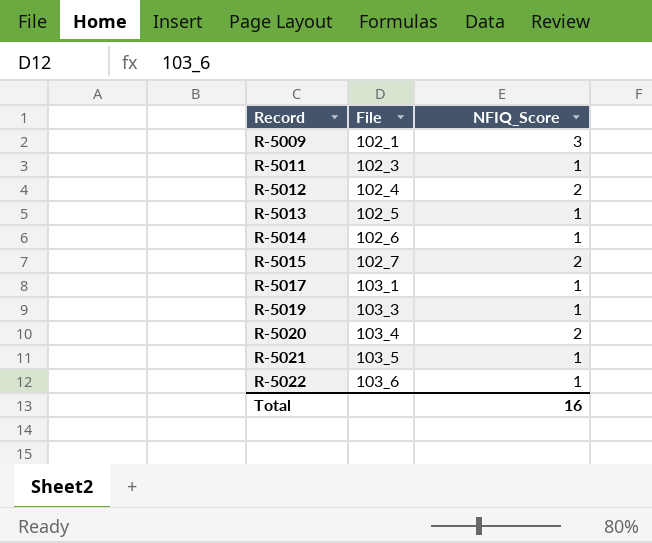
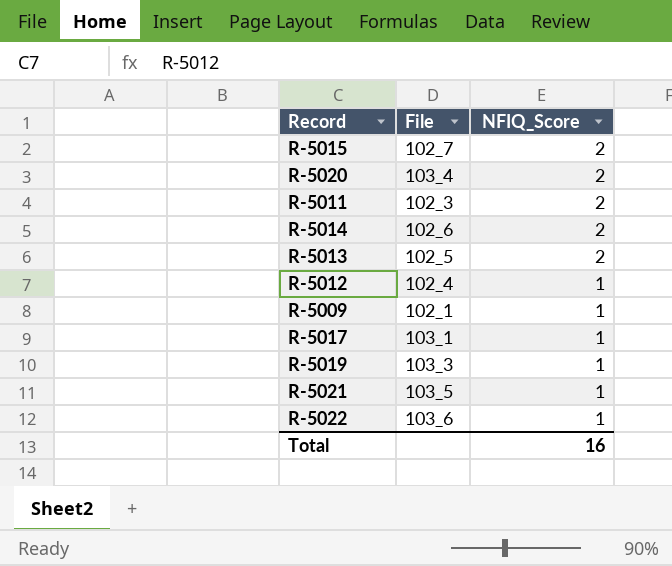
row order: Record ascending -> NFIQ_Score descending
R-5011 | NFIQ_Score: 1 -> 2
R-5014 | NFIQ_Score: 1 -> 2
R-5013 | NFIQ_Score: 1 -> 2
R-5012 | NFIQ_Score: 2 -> 1
R-5009 | NFIQ_Score: 3 -> 1

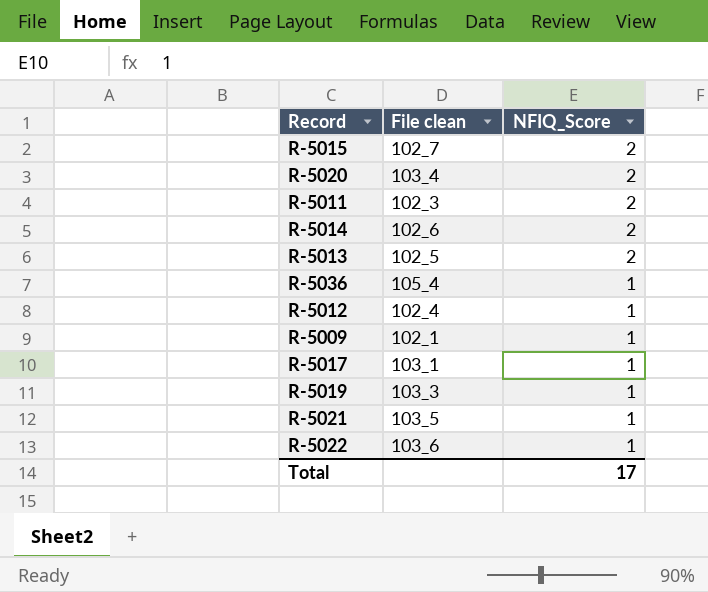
column name: File -> File clean
row R-5036: none -> 105_4 | 1
Total | NFIQ_Score: 16 -> 17

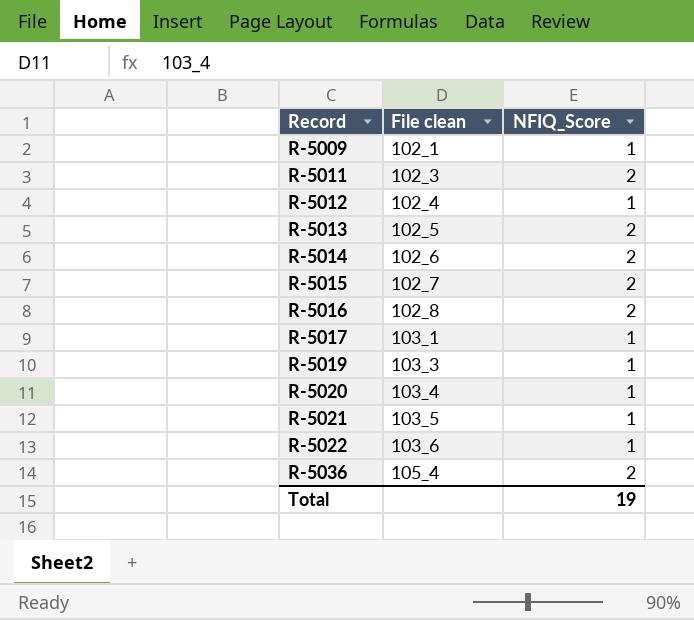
row order: NFIQ_Score descending -> Record ascending
row R-5016: none -> 102_8 | 2
R-5020 | NFIQ_Score: 2 -> 1
R-5036 | NFIQ_Score: 1 -> 2
Total | NFIQ_Score: 17 -> 19

